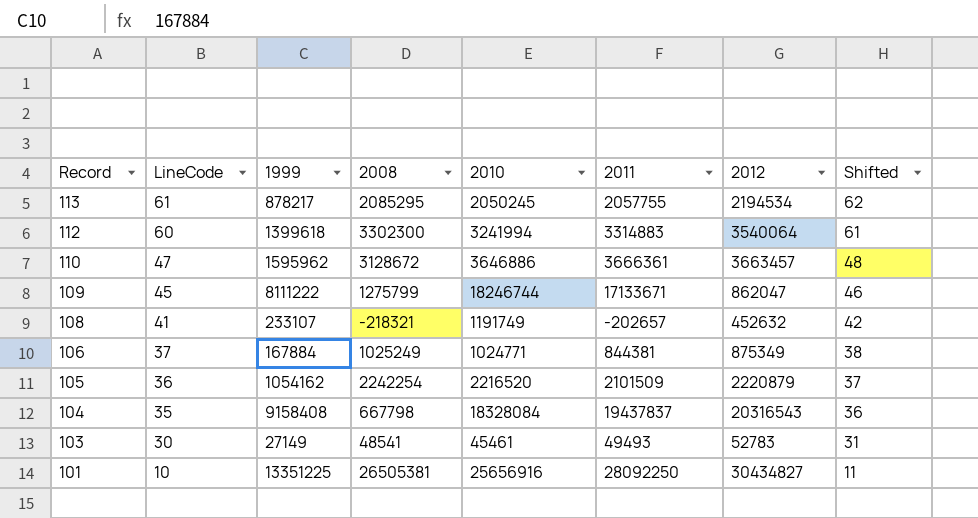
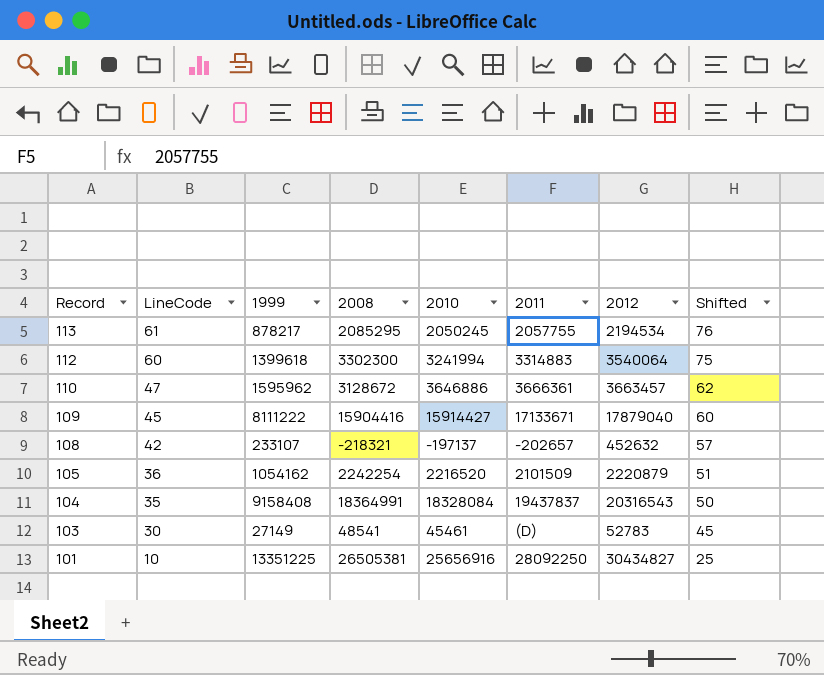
column Shifted | formula: [LineCode] + 1 -> [LineCode] + 15
row 106: 37 | 167884 | 1025249 | 1024771 | 844381 | 875349 | 38 -> none
109 | 2008: 1275799 -> 15904416
109 | 2010: 18246744 -> 15914427
109 | 2012: 862047 -> 17879040
108 | LineCode: 41 -> 42
108 | 2010: 1191749 -> -197137
104 | 2008: 667798 -> 18364991
103 | 2011: 49493 -> (D)

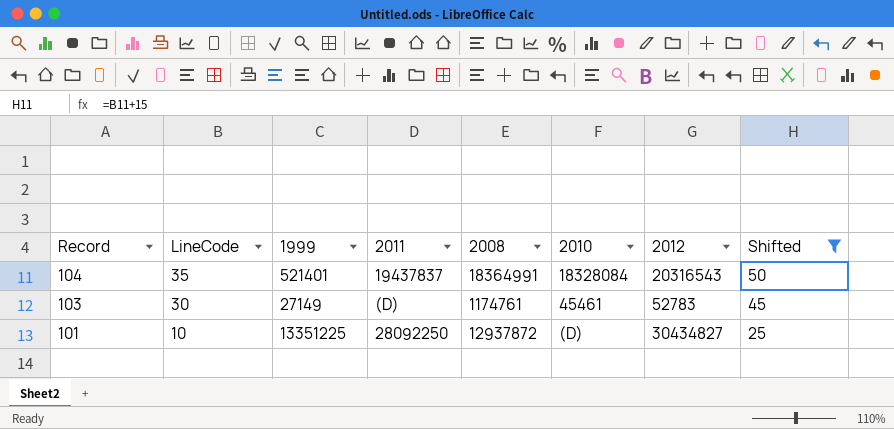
filter: none -> Shifted <= 50
column 2011 | position: 6 -> 4
104 | 1999: 9158408 -> 521401
103 | 2008: 48541 -> 1174761
101 | 2008: 26505381 -> 12937872
101 | 2010: 25656916 -> (D)

